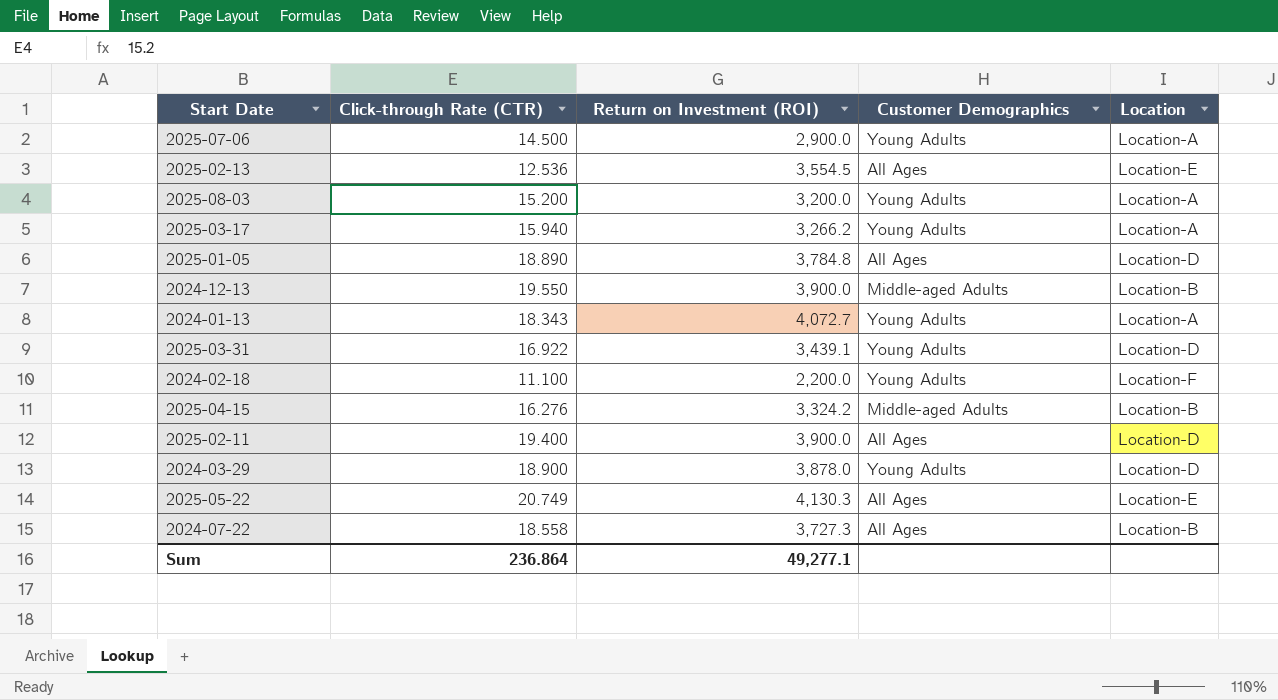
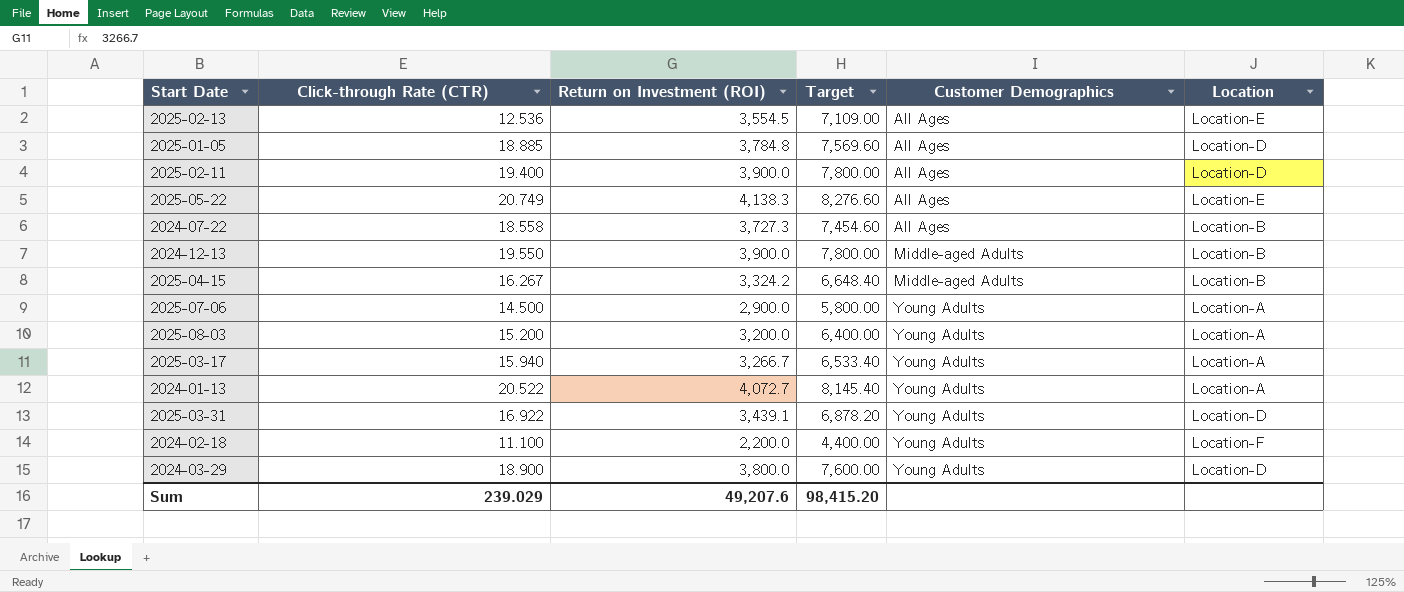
row order: none -> Customer Demographics ascending
column Target | formula: none -> [Return on Investment (ROI)] * 2
2025-01-05 | Click-through Rate (CTR): 18.890 -> 18.885
2025-05-22 | Return on Investment (ROI): 4,130.3 -> 4,138.3
2025-04-15 | Click-through Rate (CTR): 16.276 -> 16.267
2025-03-17 | Return on Investment (ROI): 3,266.2 -> 3,266.7
2024-01-13 | Click-through Rate (CTR): 18.343 -> 20.522
2024-03-29 | Return on Investment (ROI): 3,878.0 -> 3,800.0
Sum | Click-through Rate (CTR): 236.864 -> 239.029
Sum | Return on Investment (ROI): 49,277.1 -> 49,207.6

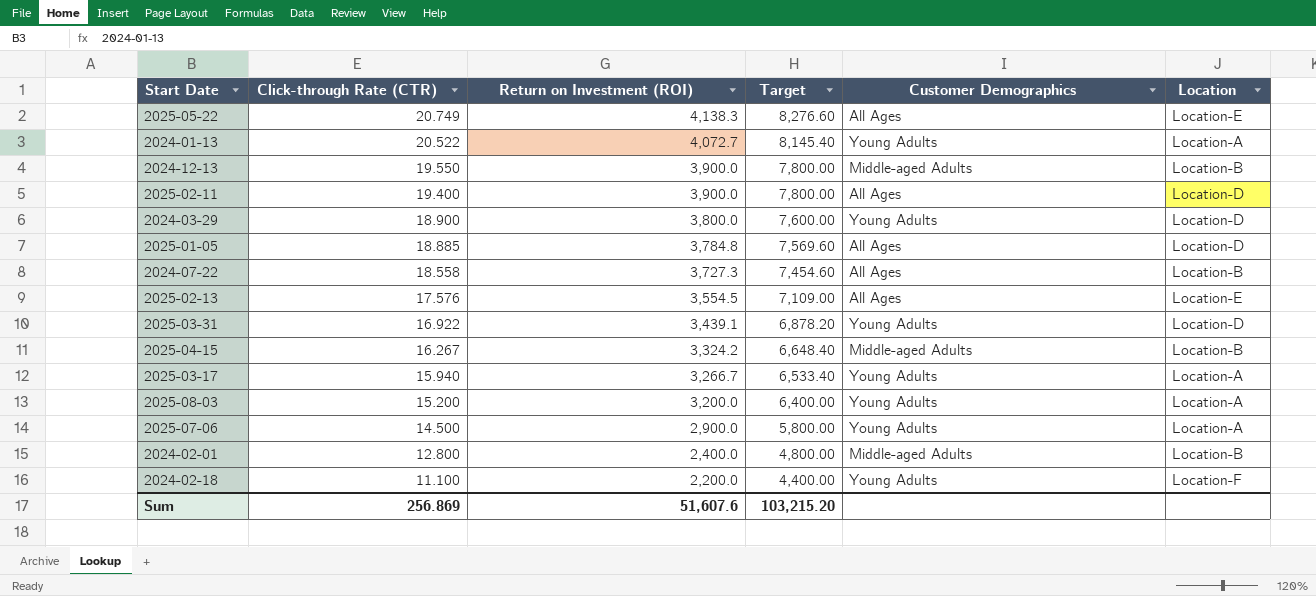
row order: Customer Demographics ascending -> Click-through Rate (CTR) descending
2025-02-13 | Click-through Rate (CTR): 12.536 -> 17.576
row 2024-02-01: none -> 12.800 | 2,400.0 | 4,800.00 | Middle-aged Adults | Location-B
Sum | Click-through Rate (CTR): 239.029 -> 256.869
Sum | Return on Investment (ROI): 49,207.6 -> 51,607.6
Sum | Target: 98,415.20 -> 103,215.20

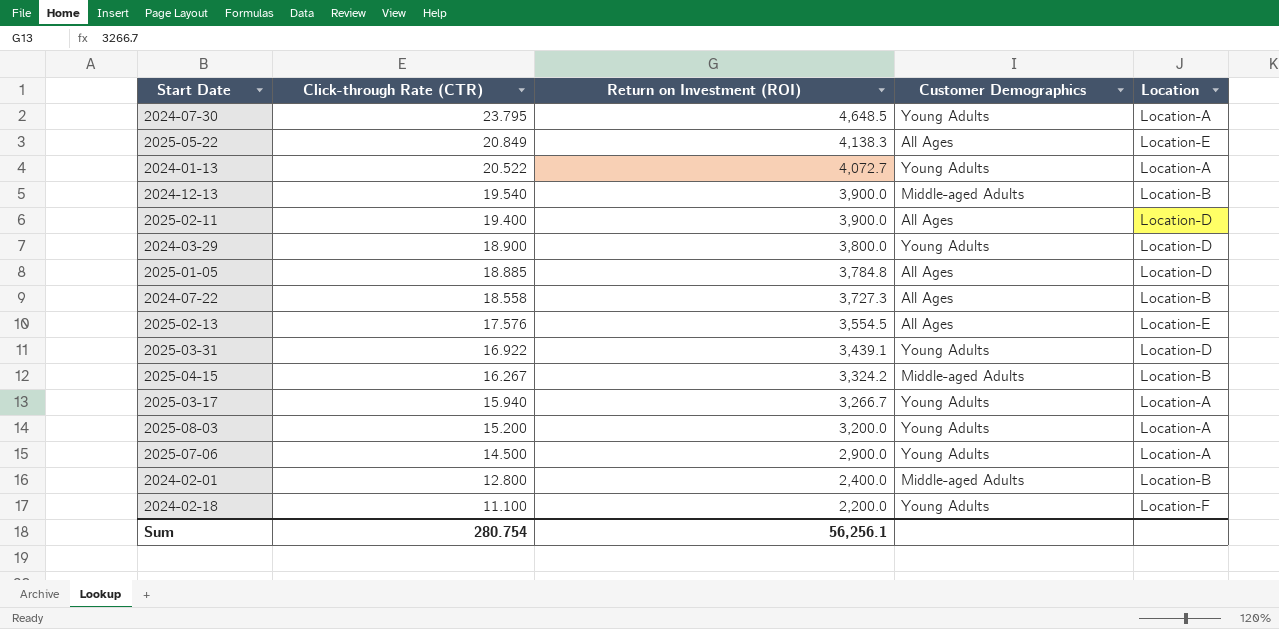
column Target | formula: [Return on Investment (ROI)] * 2 -> none
row 2024-07-30: none -> 23.795 | 4,648.5 | Young Adults | Location-A
2025-05-22 | Click-through Rate (CTR): 20.749 -> 20.849
2024-12-13 | Click-through Rate (CTR): 19.550 -> 19.540
Sum | Click-through Rate (CTR): 256.869 -> 280.754
Sum | Return on Investment (ROI): 51,607.6 -> 56,256.1

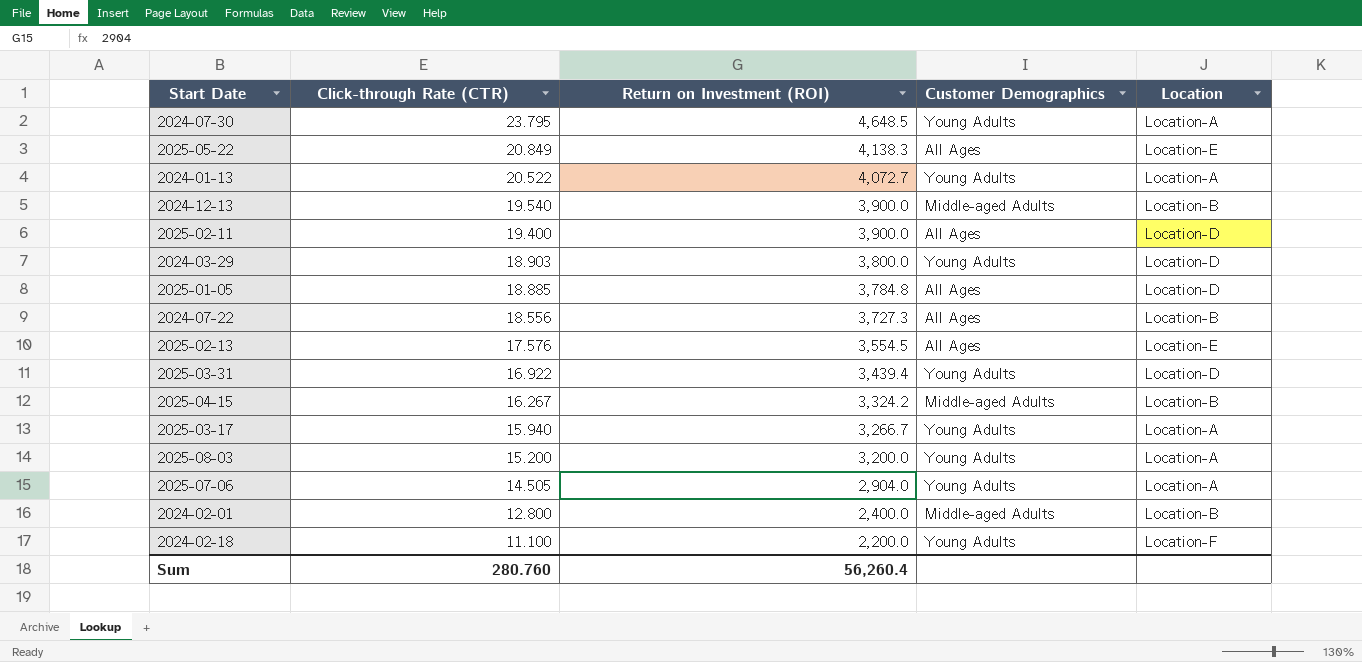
2024-03-29 | Click-through Rate (CTR): 18.900 -> 18.903
2024-07-22 | Click-through Rate (CTR): 18.558 -> 18.556
2025-03-31 | Return on Investment (ROI): 3,439.1 -> 3,439.4
2025-07-06 | Click-through Rate (CTR): 14.500 -> 14.505
2025-07-06 | Return on Investment (ROI): 2,900.0 -> 2,904.0
Sum | Click-through Rate (CTR): 280.754 -> 280.760
Sum | Return on Investment (ROI): 56,256.1 -> 56,260.4

